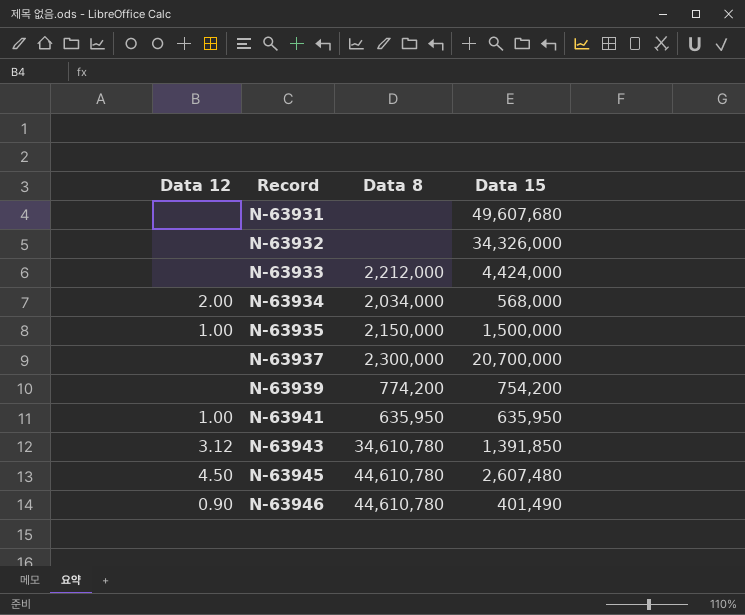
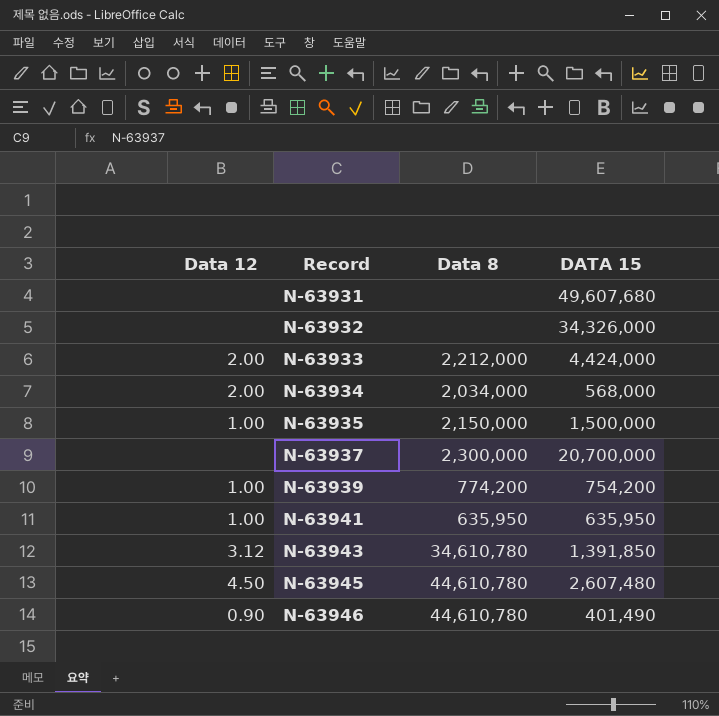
column name: Data 15 -> DATA 15
N-63933 | Data 12: none -> 2.00
N-63939 | Data 12: none -> 1.00

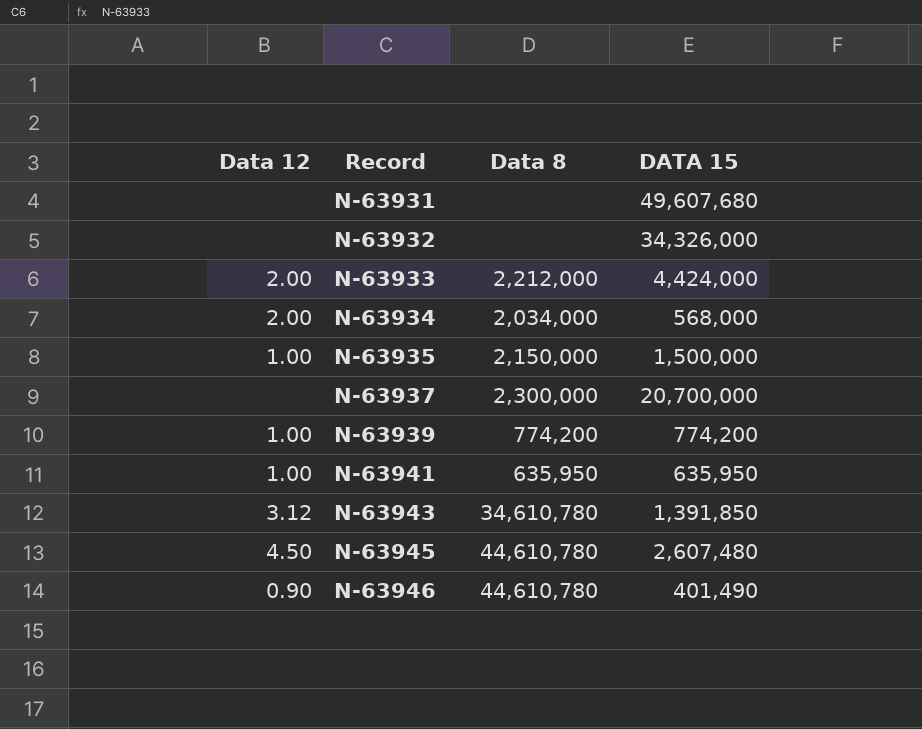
N-63939 | DATA 15: 754,200 -> 774,200

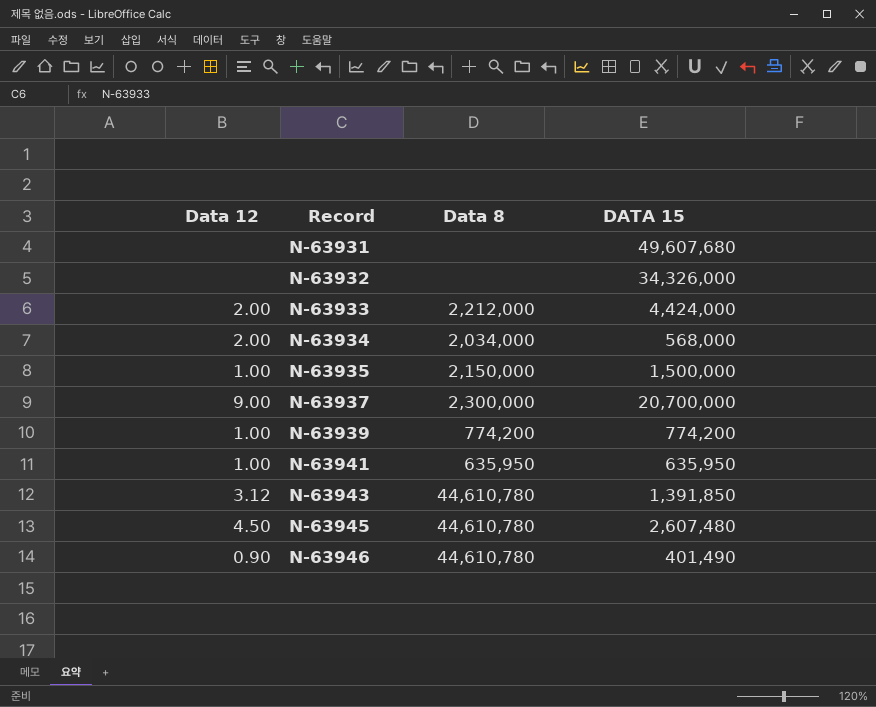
N-63937 | Data 12: none -> 9.00
N-63943 | Data 8: 34,610,780 -> 44,610,780

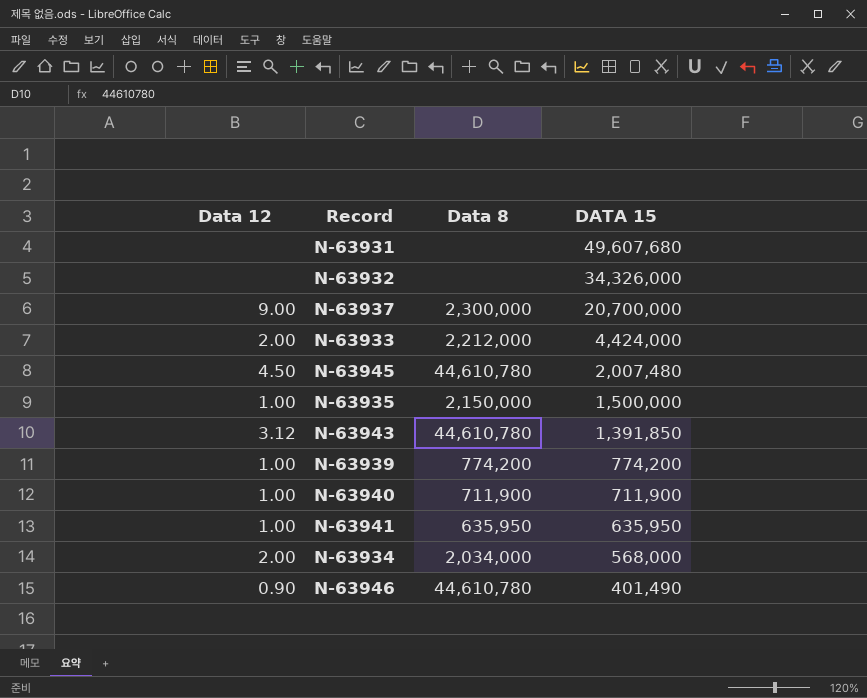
row order: Record ascending -> DATA 15 descending
N-63945 | DATA 15: 2,607,480 -> 2,007,480
row N-63940: none -> 1.00 | 711,900 | 711,900

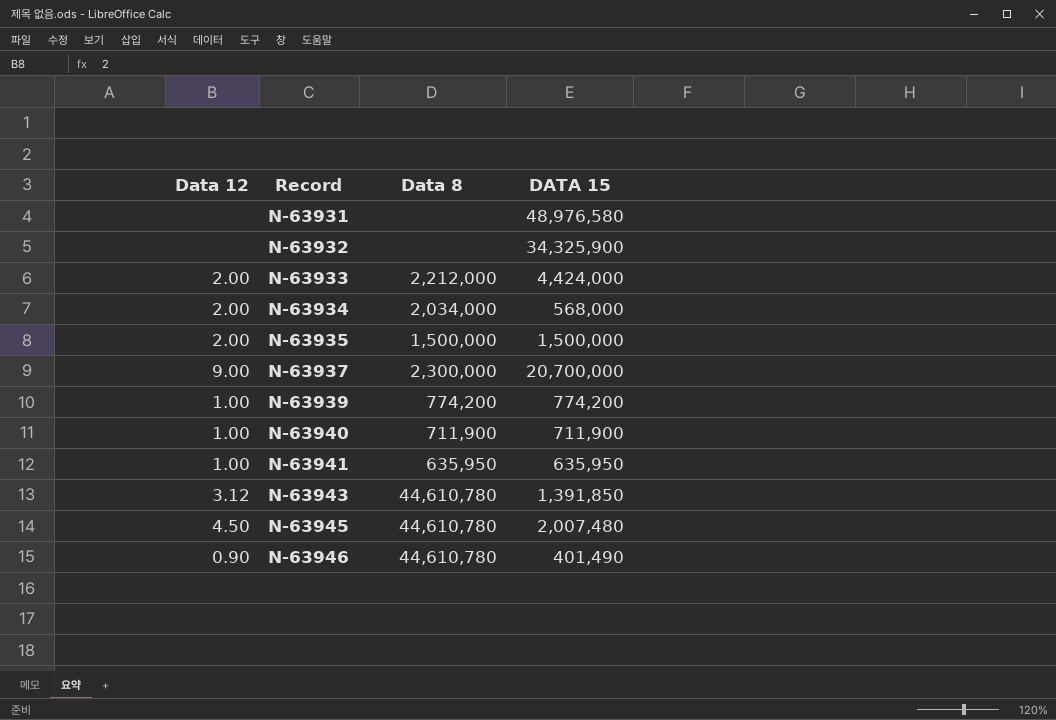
row order: DATA 15 descending -> Record ascending
N-63931 | DATA 15: 49,607,680 -> 48,976,580
N-63932 | DATA 15: 34,326,000 -> 34,325,900
N-63935 | Data 12: 1.00 -> 2.00
N-63935 | Data 8: 2,150,000 -> 1,500,000

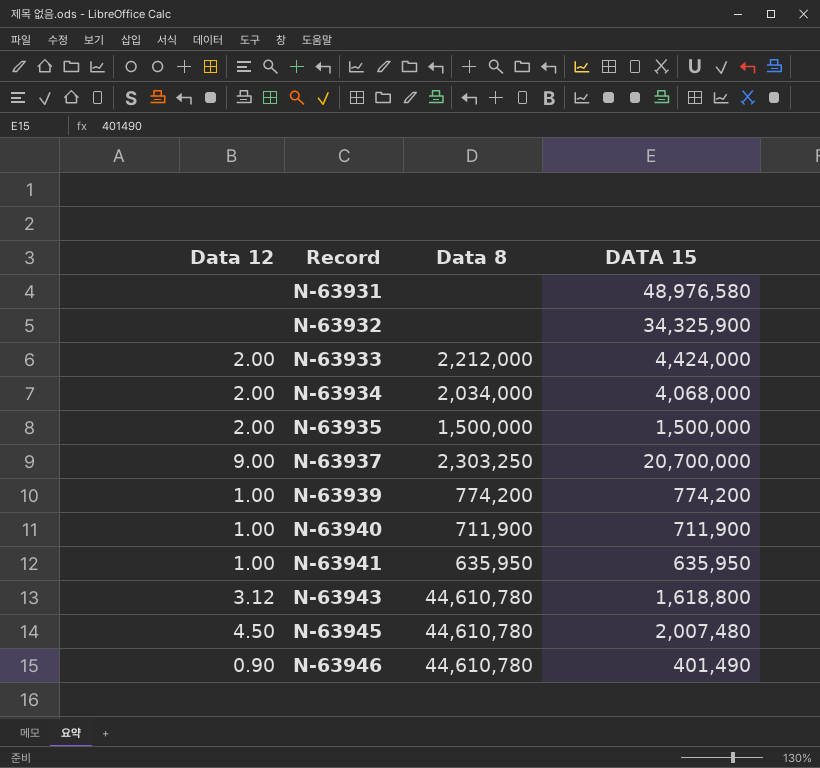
N-63934 | DATA 15: 568,000 -> 4,068,000
N-63937 | Data 8: 2,300,000 -> 2,303,250
N-63943 | DATA 15: 1,391,850 -> 1,618,800

